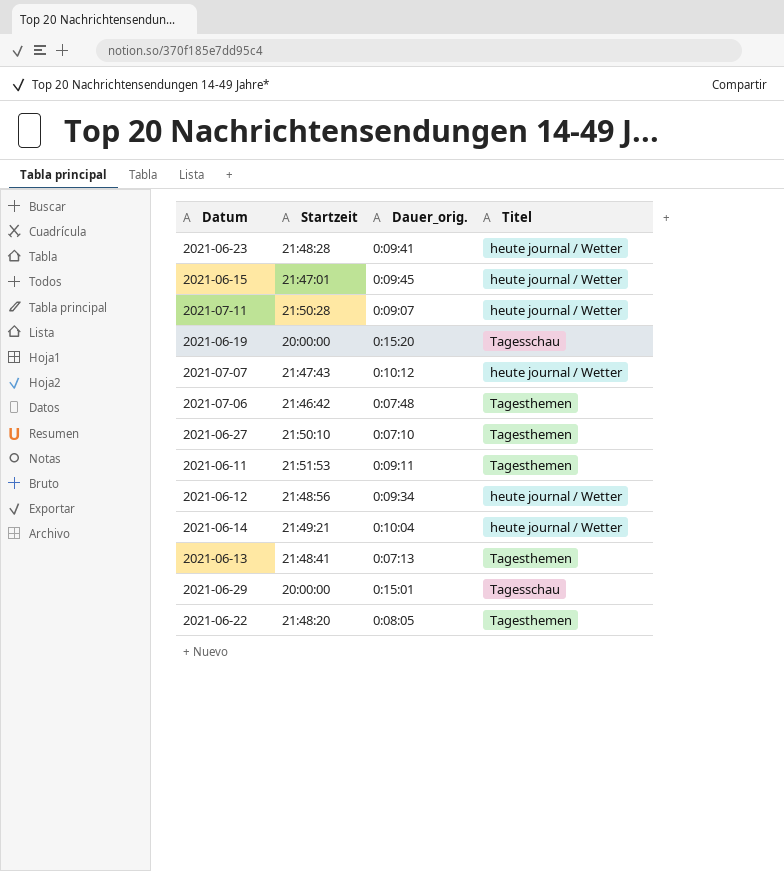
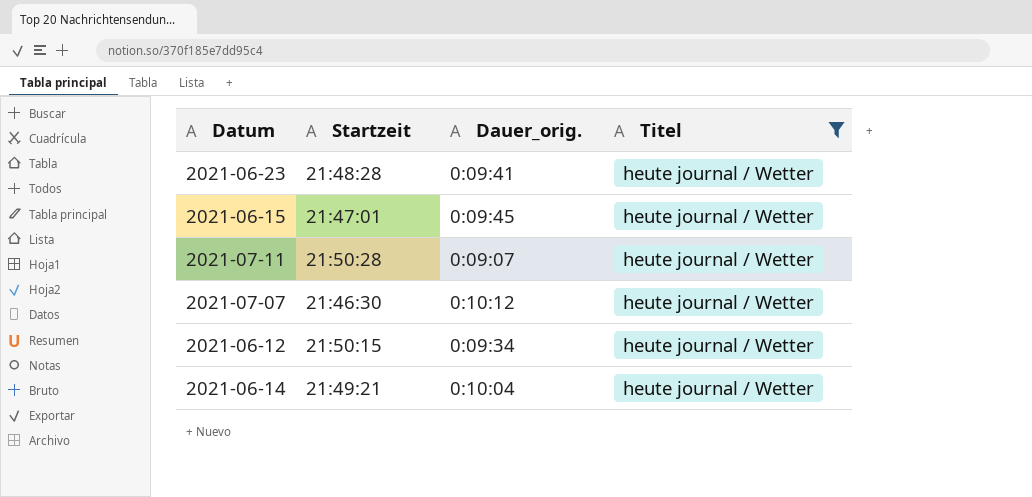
filter: none -> Titel = heute journal / Wetter
2021-07-07 | Startzeit: 21:47:43 -> 21:46:30
2021-06-12 | Startzeit: 21:48:56 -> 21:50:15

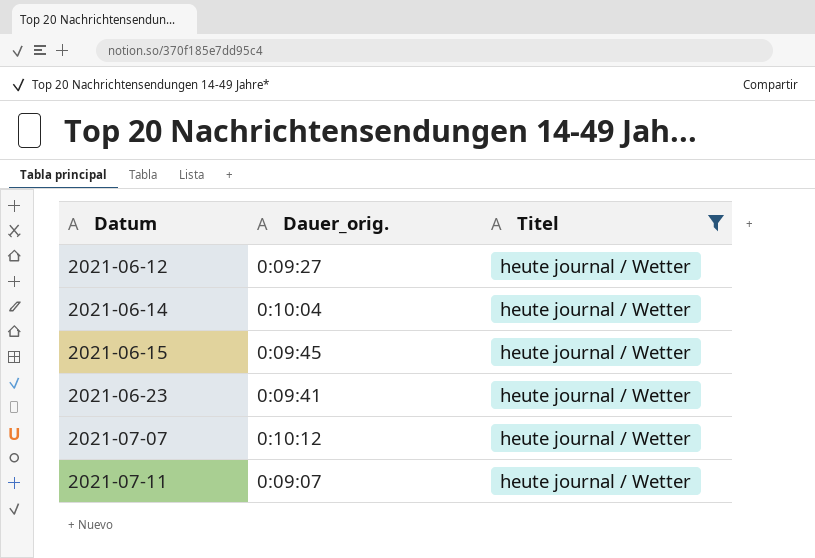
row order: none -> Datum ascending
column Startzeit | position: 2 -> none
2021-06-12 | Dauer_orig.: 0:09:34 -> 0:09:27

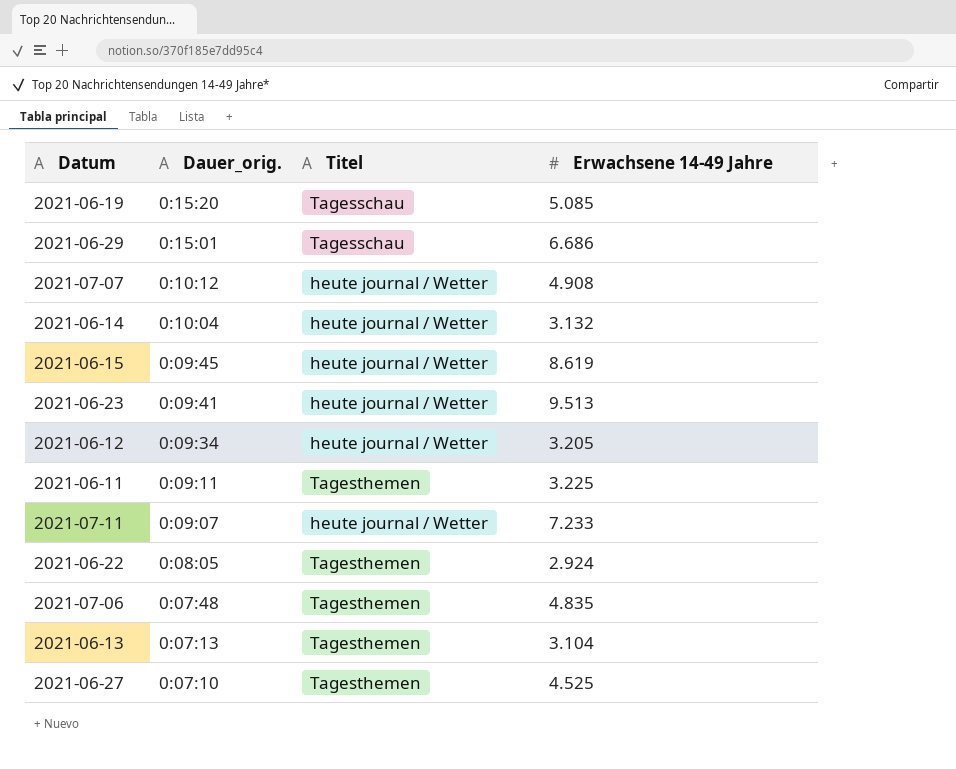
filter: Titel = heute journal / Wetter -> none
row order: Datum ascending -> Dauer_orig. descending
column Erwachsene 14-49 Jahre | position: none -> 4
2021-06-12 | Dauer_orig.: 0:09:27 -> 0:09:34

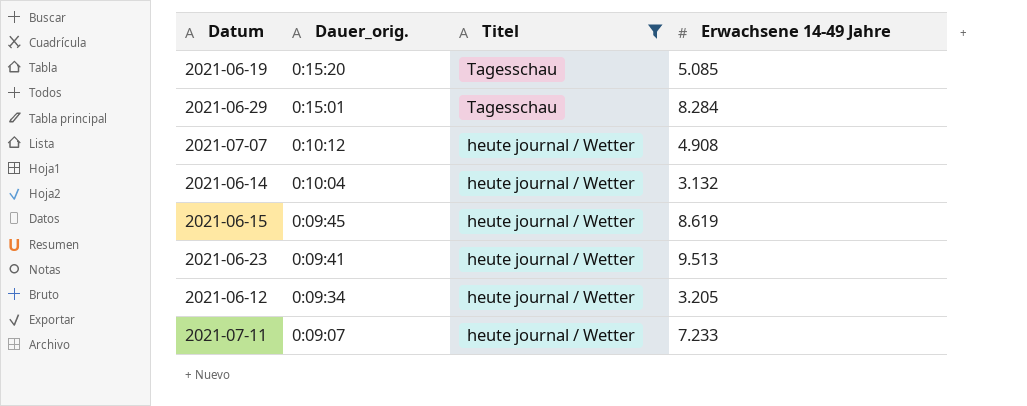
filter: none -> Titel != Tagesthemen
2021-06-29 | Erwachsene 14-49 Jahre: 6.686 -> 8.284

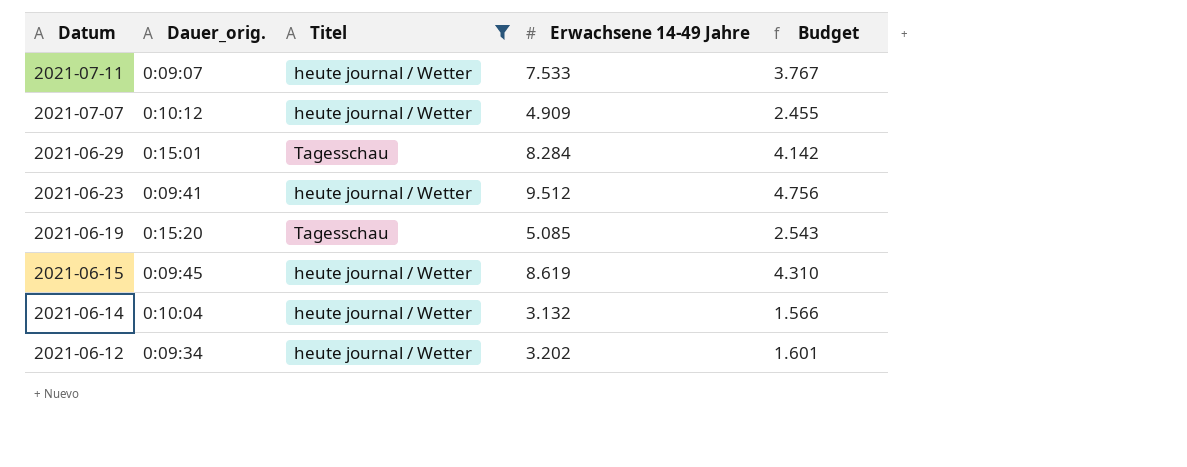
row order: Dauer_orig. descending -> Datum descending
column Budget | formula: none -> [Erwachsene 14-49 Jahre] * 0.5
2021-07-11 | Erwachsene 14-49 Jahre: 7.233 -> 7.533
2021-07-07 | Erwachsene 14-49 Jahre: 4.908 -> 4.909
2021-06-23 | Erwachsene 14-49 Jahre: 9.513 -> 9.512
2021-06-12 | Erwachsene 14-49 Jahre: 3.205 -> 3.202

